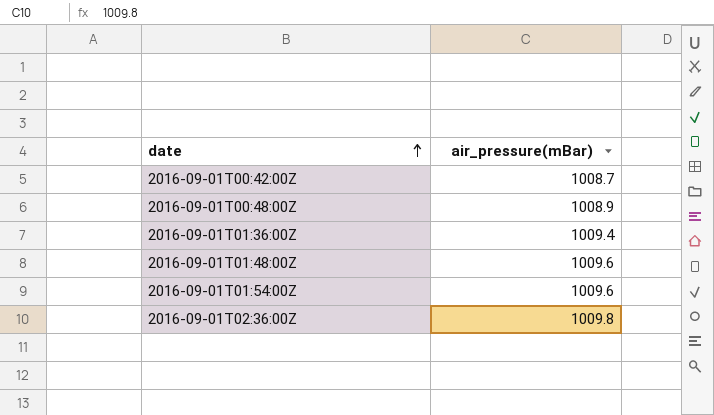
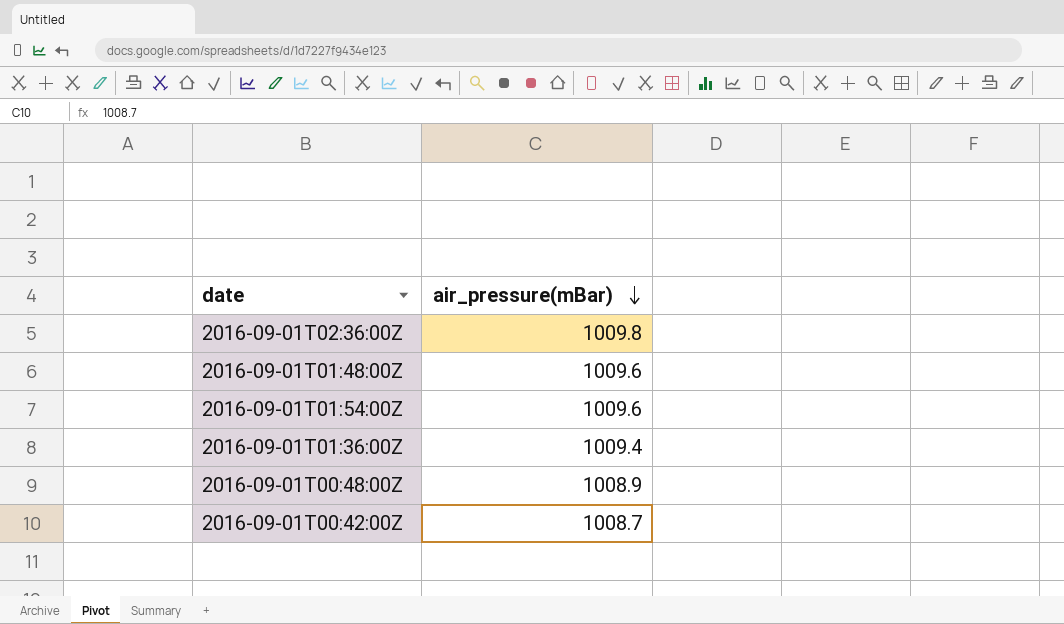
row order: date ascending -> air_pressure(mBar) descending

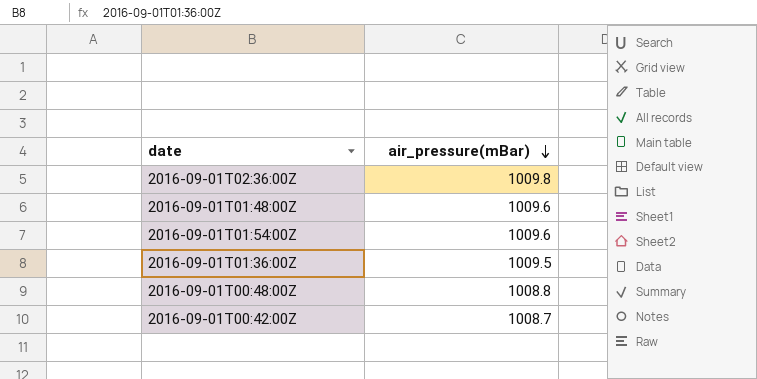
2016-09-01T01:36:00Z | air_pressure(mBar): 1009.4 -> 1009.5
2016-09-01T00:48:00Z | air_pressure(mBar): 1008.9 -> 1008.8

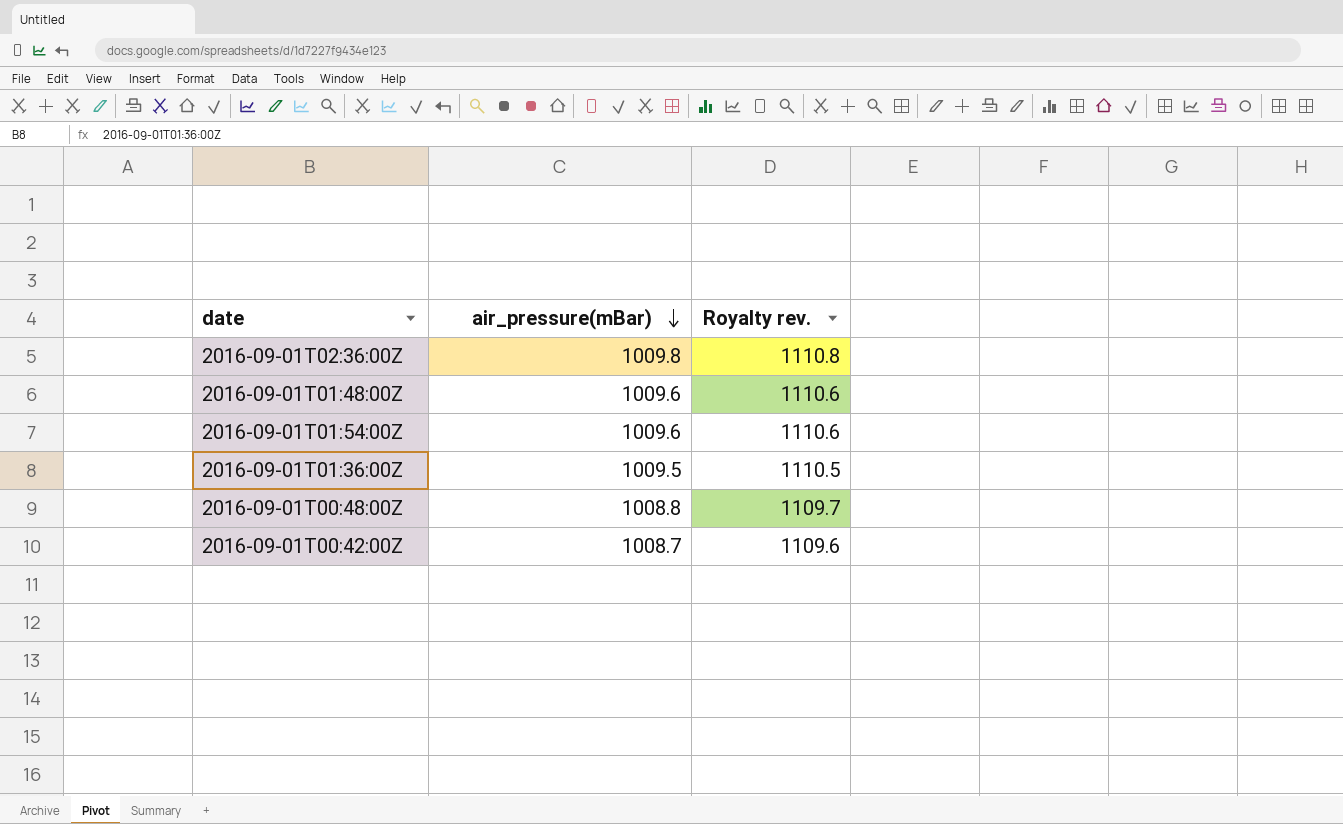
column Royalty rev. | formula: none -> [air_pressure(mBar)] * 1.1

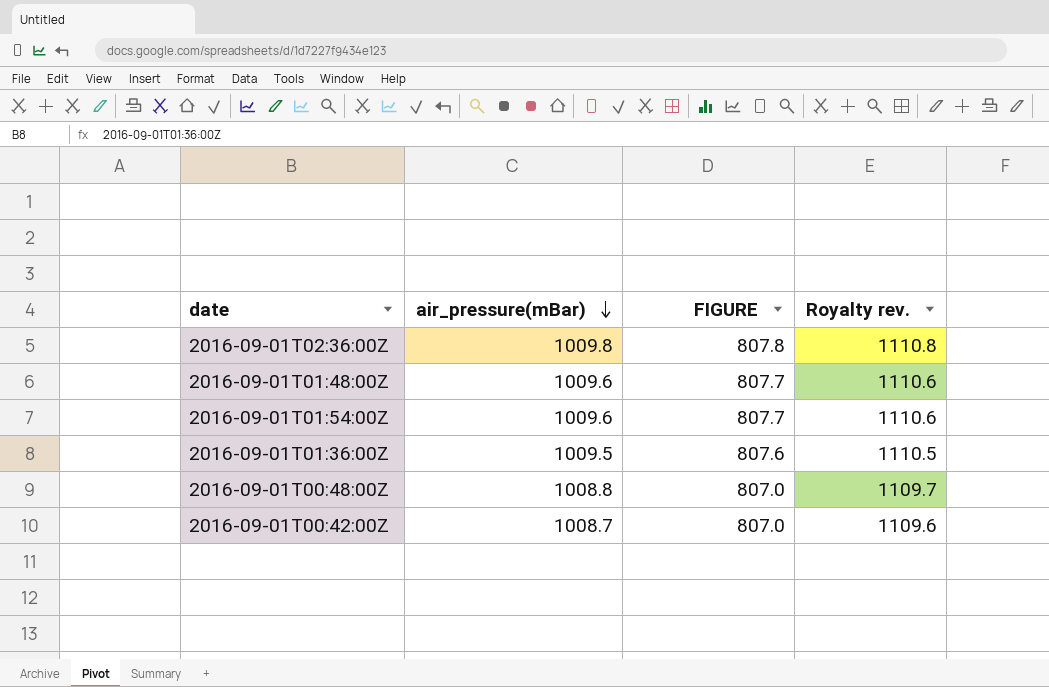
column FIGURE | formula: none -> [air_pressure(mBar)] * 0.8

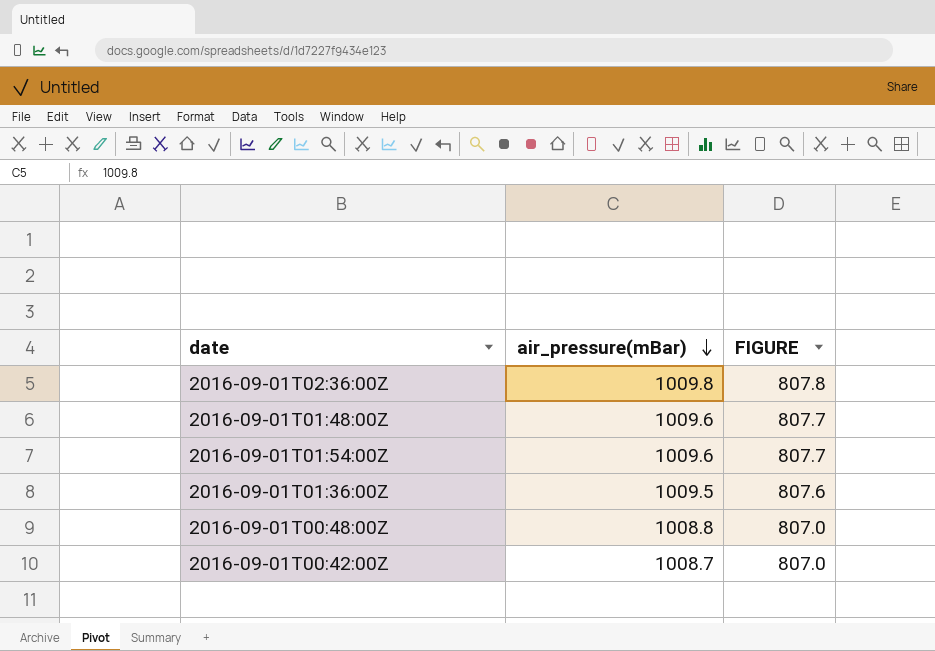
column Royalty rev. | formula: [air_pressure(mBar)] * 1.1 -> none

